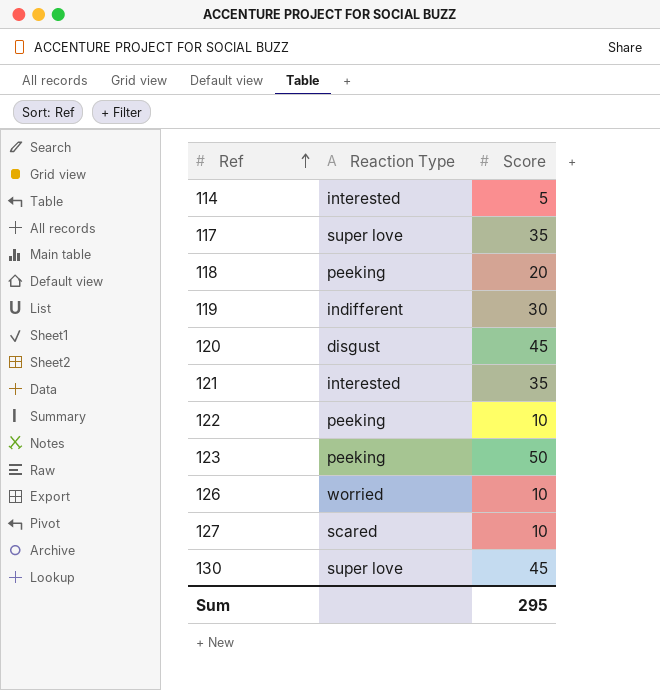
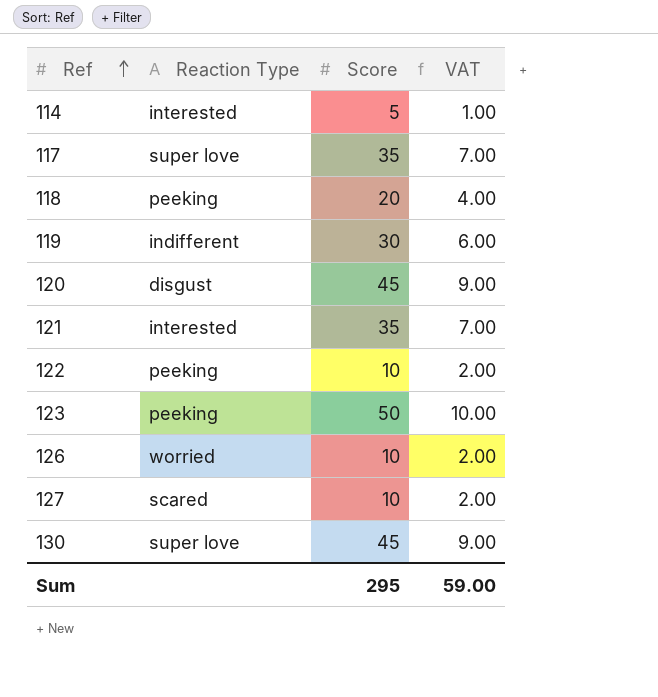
column VAT | formula: none -> [Score] * 0.2

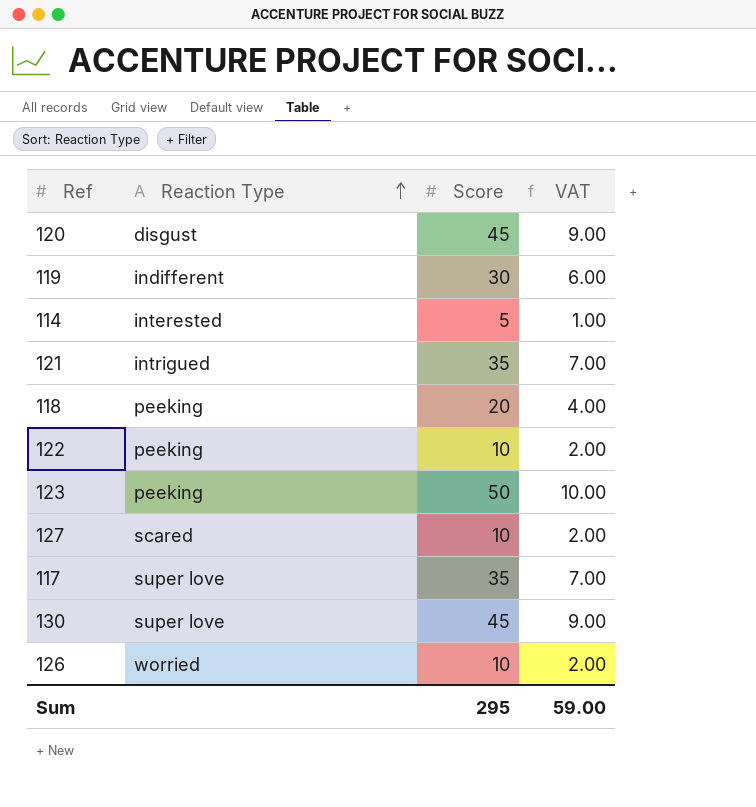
row order: Ref ascending -> Reaction Type ascending
121 | Reaction Type: interested -> intrigued

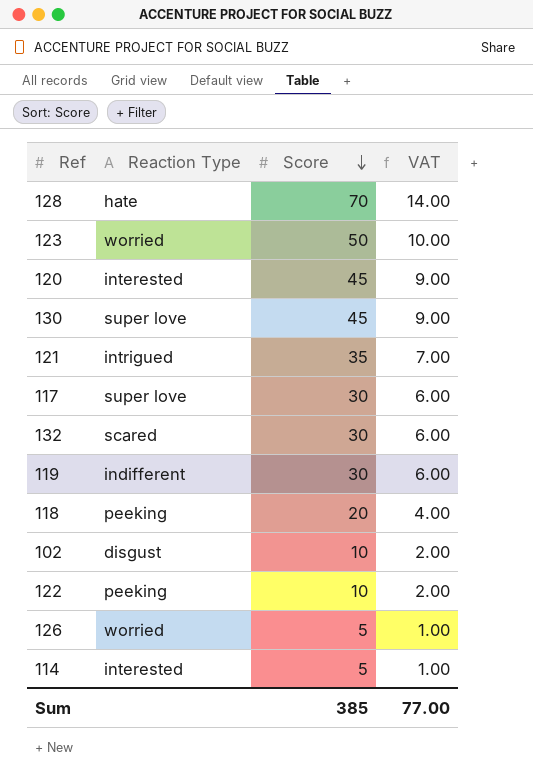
row order: Reaction Type ascending -> Score descending
row 127: scared | 10 | 2.00 -> none
row 128: none -> hate | 70 | 14.00
123 | Reaction Type: peeking -> worried
120 | Reaction Type: disgust -> interested
117 | Score: 35 -> 30
117 | VAT: 7.00 -> 6.00
row 132: none -> scared | 30 | 6.00
row 102: none -> disgust | 10 | 2.00
126 | Score: 10 -> 5
126 | VAT: 2.00 -> 1.00
Sum | Score: 295 -> 385
Sum | VAT: 59.00 -> 77.00

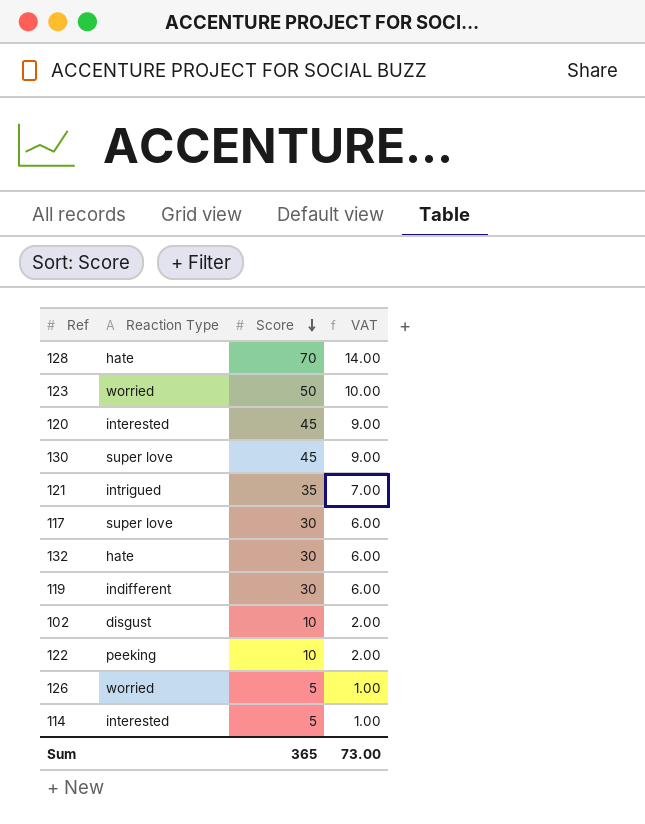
row 118: peeking | 20 | 4.00 -> none
132 | Reaction Type: scared -> hate
Sum | Score: 385 -> 365
Sum | VAT: 77.00 -> 73.00

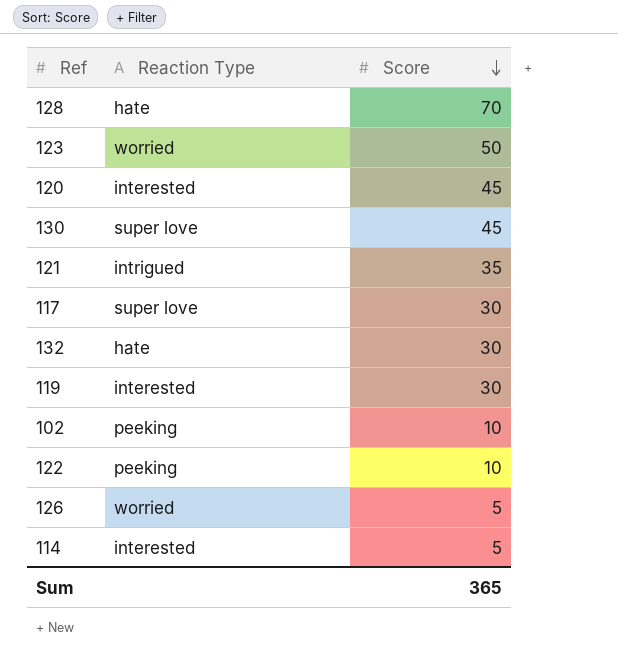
column VAT | formula: [Score] * 0.2 -> none
119 | Reaction Type: indifferent -> interested
102 | Reaction Type: disgust -> peeking

